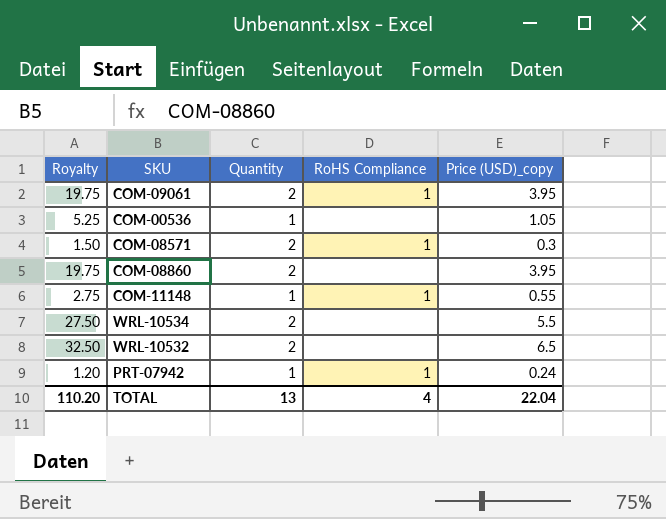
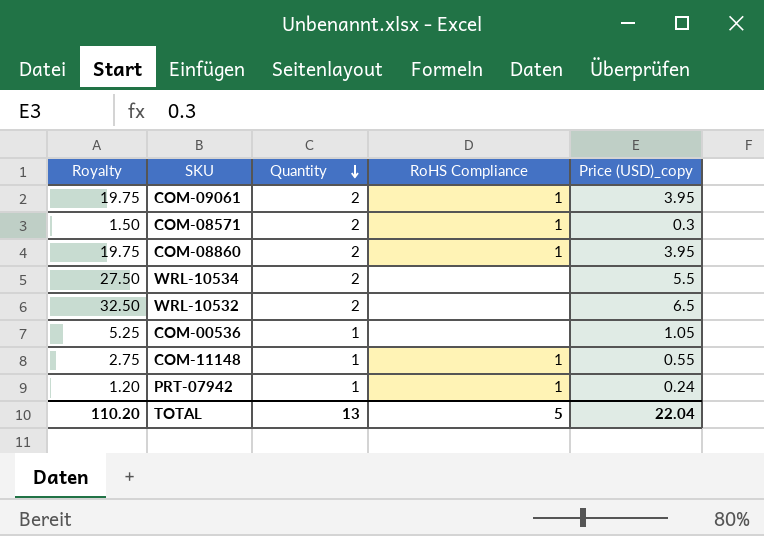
row order: none -> Quantity descending
COM-08860 | RoHS Compliance: none -> 1
TOTAL | RoHS Compliance: 4 -> 5

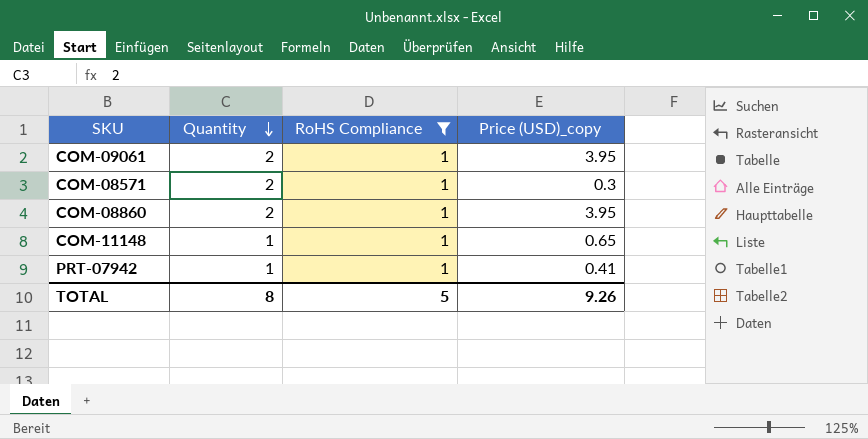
filter: none -> RoHS Compliance = 1
column Royalty | formula: [Price (USD)_copy] * 5 -> none
COM-11148 | Price (USD)_copy: 0.55 -> 0.65
PRT-07942 | Price (USD)_copy: 0.24 -> 0.41
TOTAL | Quantity: 13 -> 8
TOTAL | Price (USD)_copy: 22.04 -> 9.26

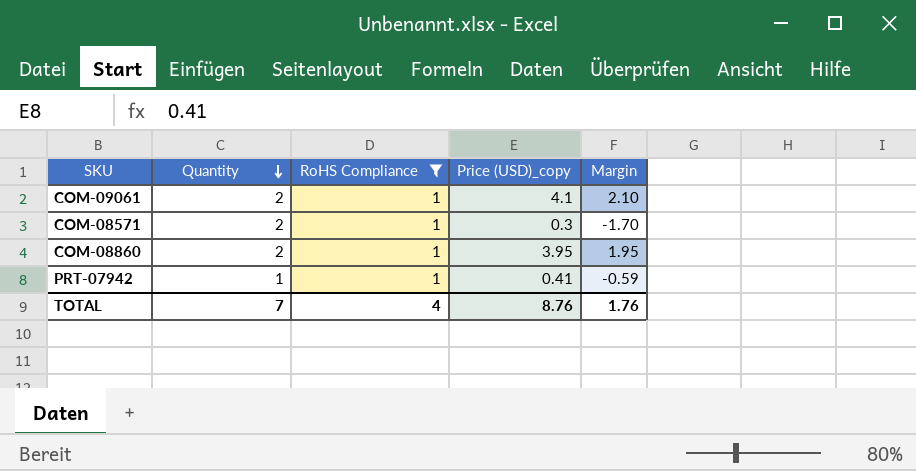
column Margin | formula: none -> [Price (USD)_copy] - [Quantity]
row COM-11148: 1 | 1 | 0.65 -> none
COM-09061 | Price (USD)_copy: 3.95 -> 4.1
TOTAL | Quantity: 8 -> 7
TOTAL | RoHS Compliance: 5 -> 4
TOTAL | Price (USD)_copy: 9.26 -> 8.76

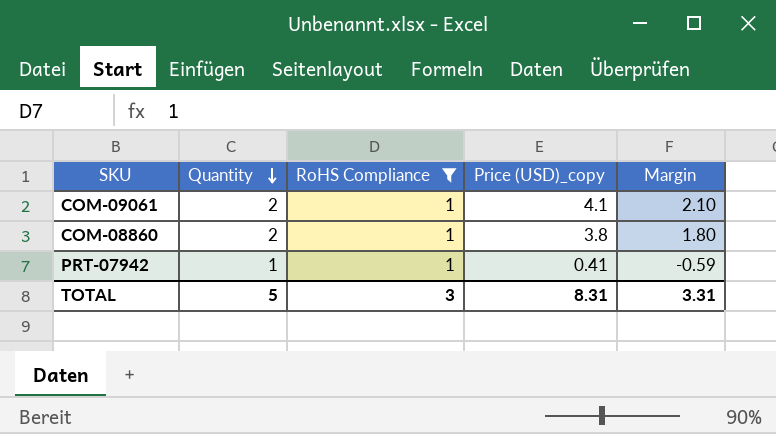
row COM-08571: 2 | 1 | 0.3 | -1.70 -> none
COM-08860 | Price (USD)_copy: 3.95 -> 3.8
COM-08860 | Margin: 1.95 -> 1.80
TOTAL | Quantity: 7 -> 5
TOTAL | RoHS Compliance: 4 -> 3
TOTAL | Price (USD)_copy: 8.76 -> 8.31
TOTAL | Margin: 1.76 -> 3.31

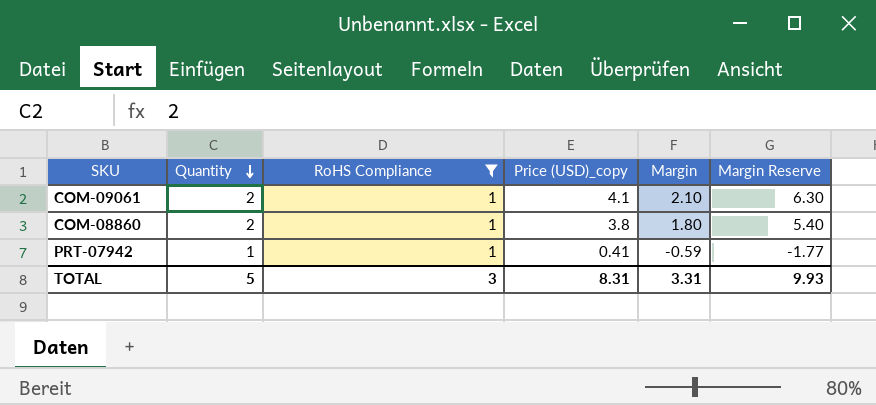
column Margin Reserve | formula: none -> [Margin] * 3

